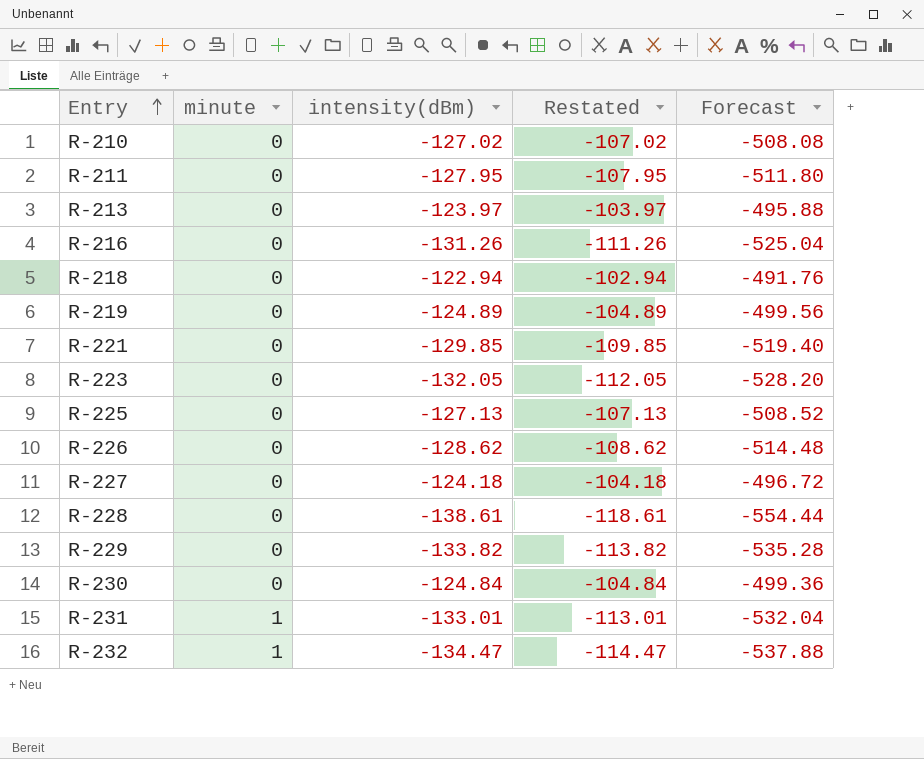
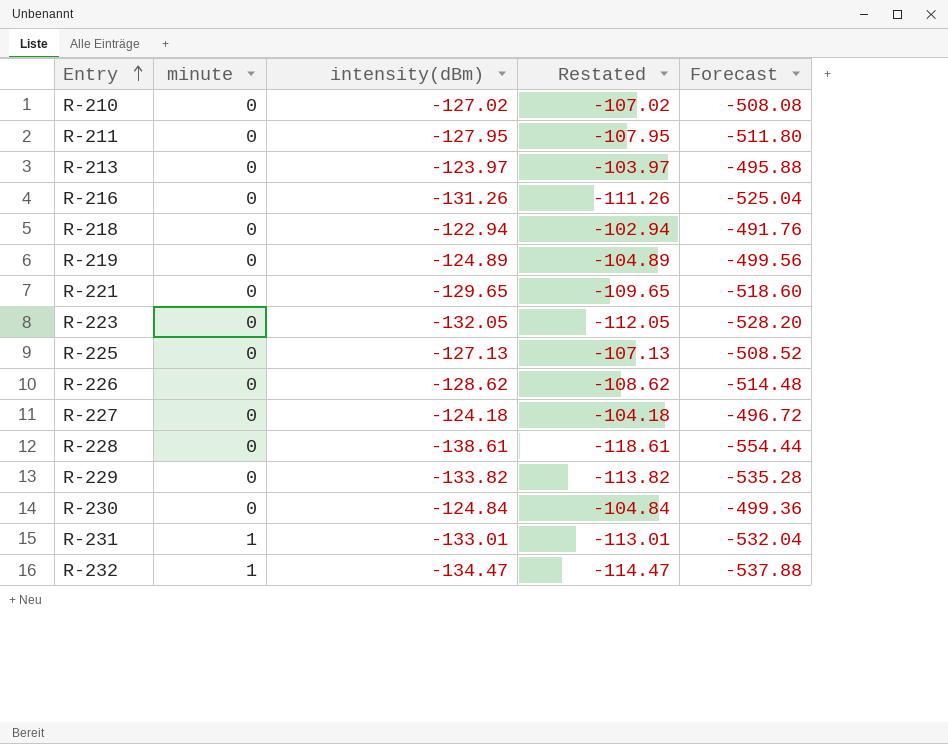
R-221 | intensity(dBm): -129.85 -> -129.65
R-221 | Restated: -109.85 -> -109.65
R-221 | Forecast: -519.40 -> -518.60

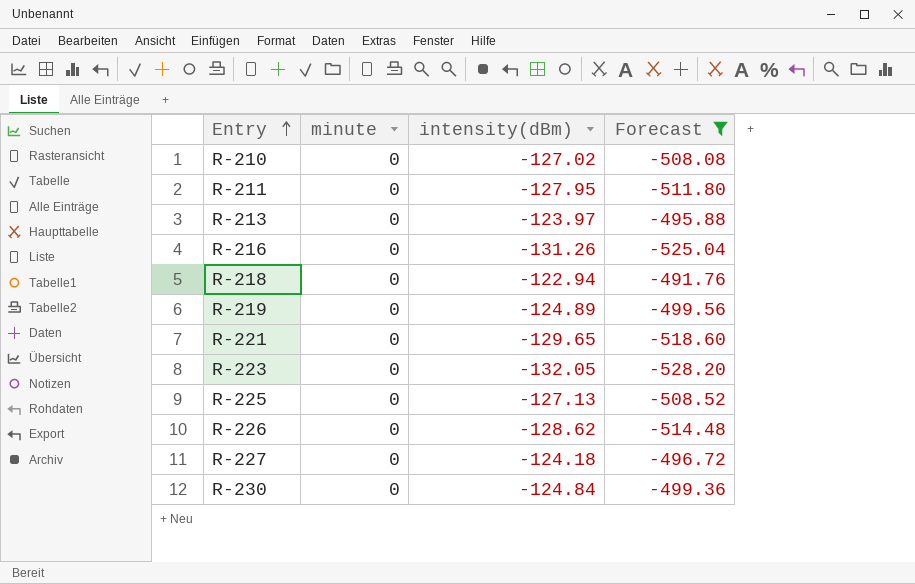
filter: none -> Forecast >= -528.20
column Restated | formula: [intensity(dBm)] + 20 -> none

